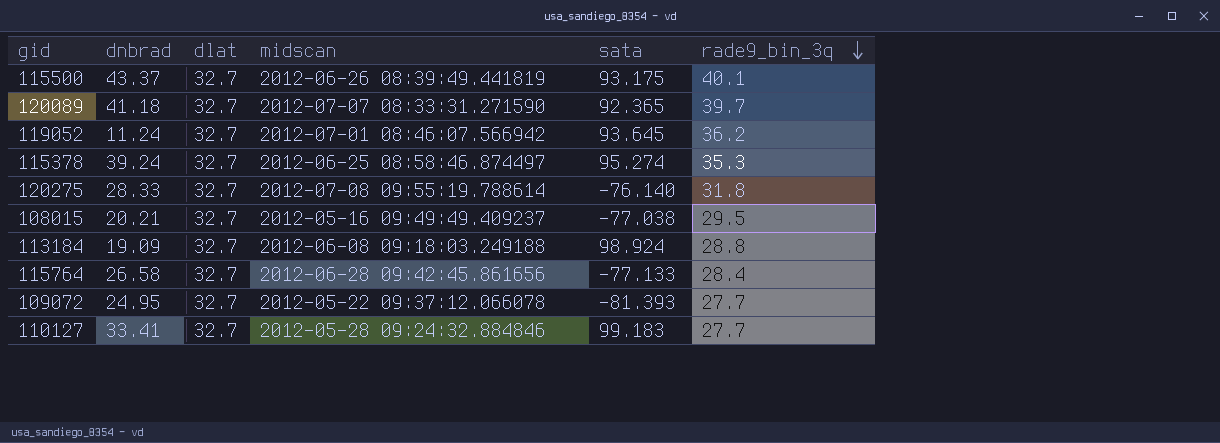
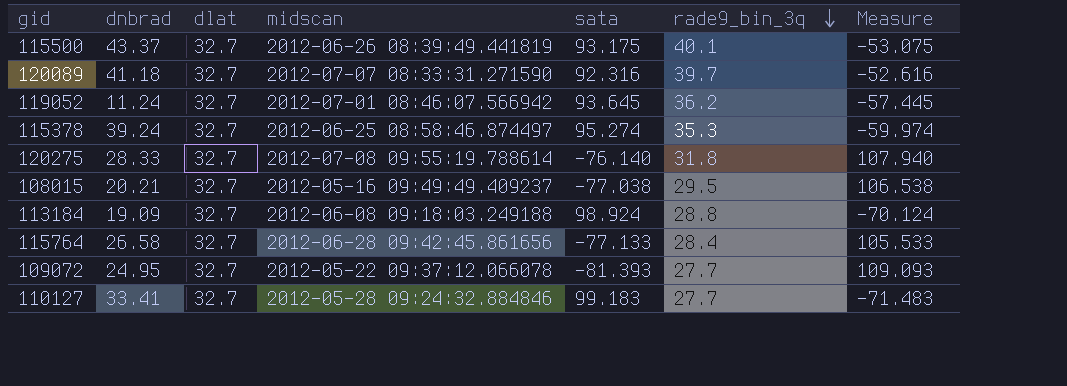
column Measure | formula: none -> [rade9_bin_3q] - [sata]
120089 | sata: 92.365 -> 92.316

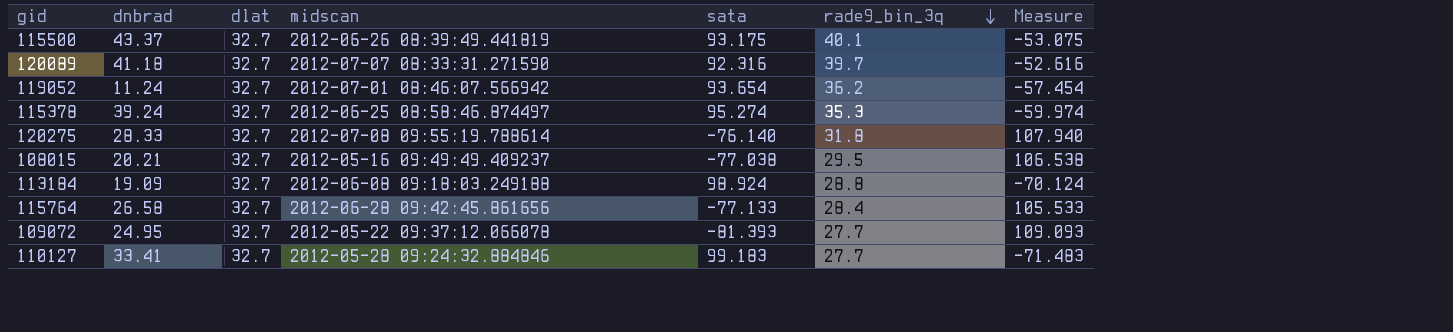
119052 | sata: 93.645 -> 93.654
119052 | Measure: -57.445 -> -57.454

